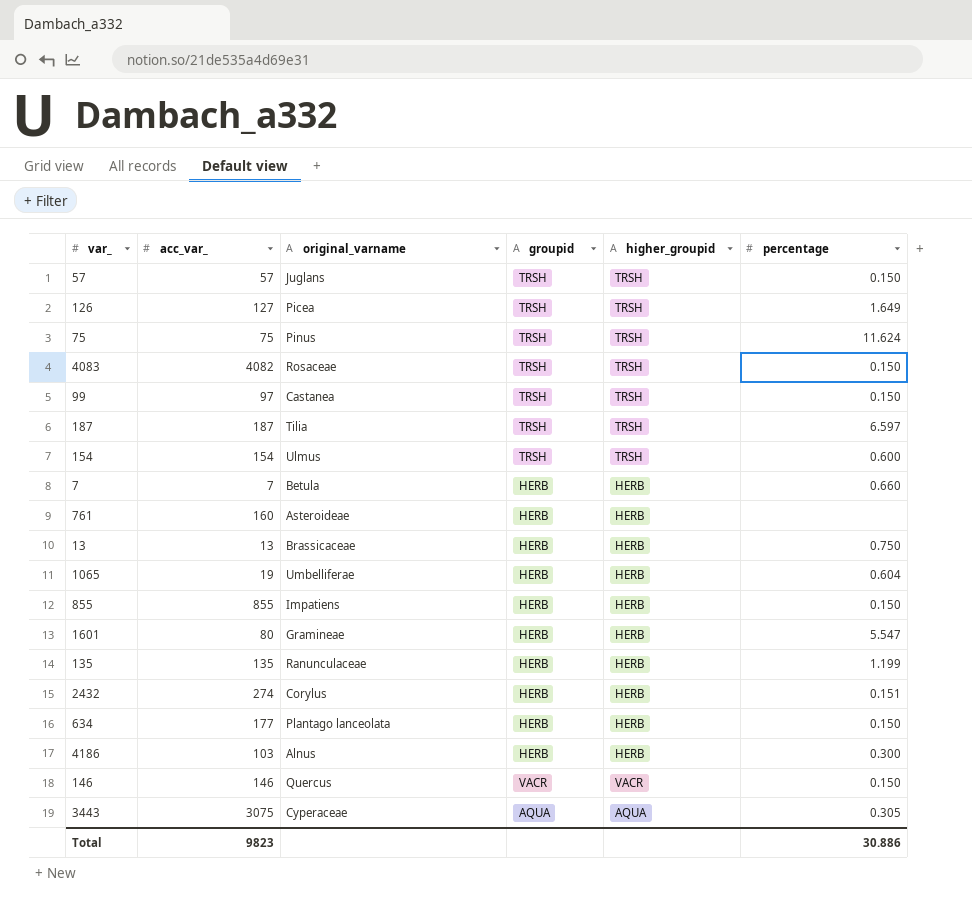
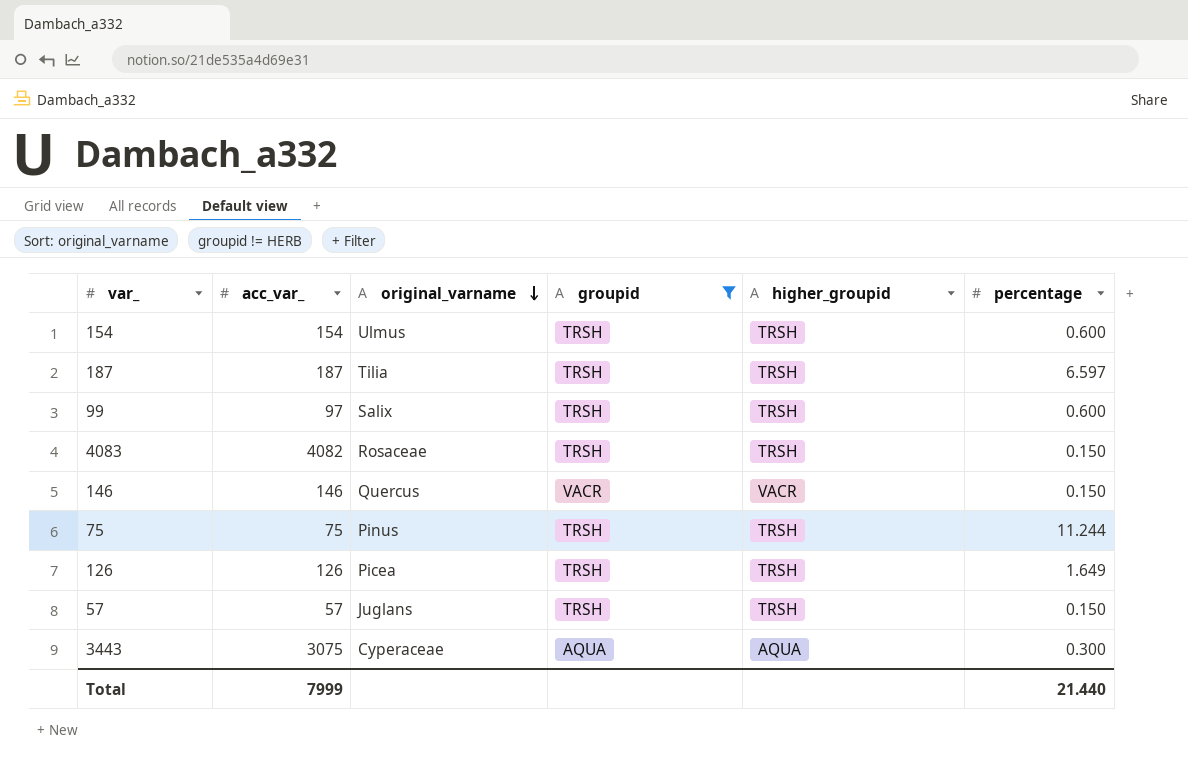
filter: none -> groupid != HERB
row order: none -> original_varname descending
99 | original_varname: Castanea -> Salix
99 | percentage: 0.150 -> 0.600
75 | percentage: 11.624 -> 11.244
126 | acc_var_: 127 -> 126
3443 | percentage: 0.305 -> 0.300
Total | acc_var_: 9823 -> 7999
Total | percentage: 30.886 -> 21.440

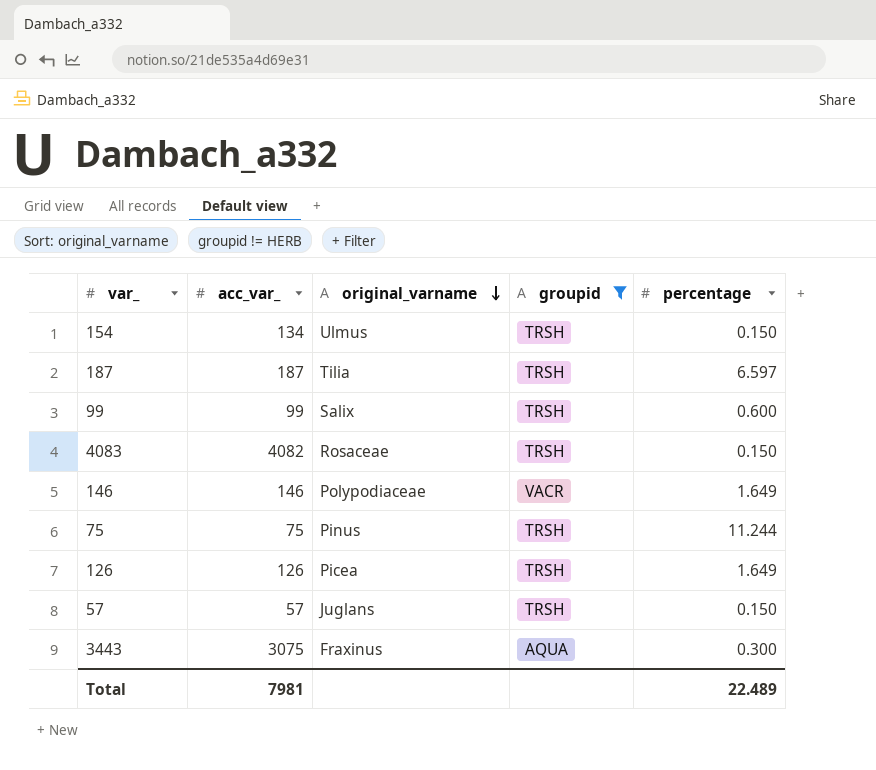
column higher_groupid | position: 5 -> none
154 | acc_var_: 154 -> 134
154 | percentage: 0.600 -> 0.150
99 | acc_var_: 97 -> 99
146 | original_varname: Quercus -> Polypodiaceae
146 | percentage: 0.150 -> 1.649
3443 | original_varname: Cyperaceae -> Fraxinus
Total | acc_var_: 7999 -> 7981
Total | percentage: 21.440 -> 22.489

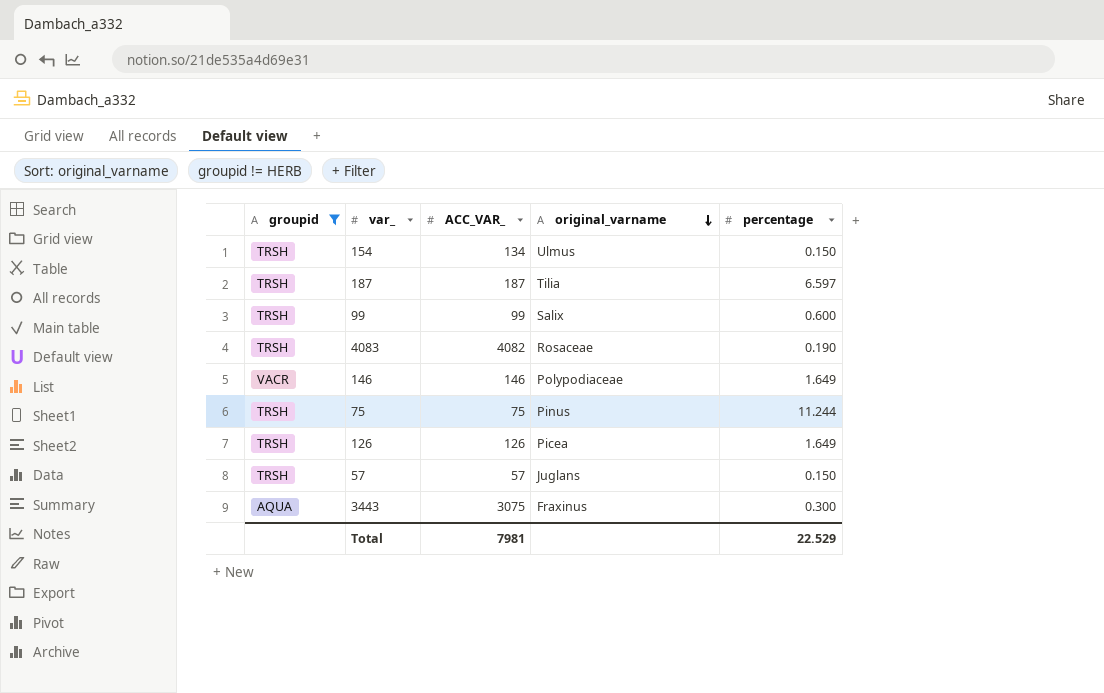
column groupid | position: 4 -> 1
column name: acc_var_ -> ACC_VAR_
4083 | percentage: 0.150 -> 0.190
Total | percentage: 22.489 -> 22.529

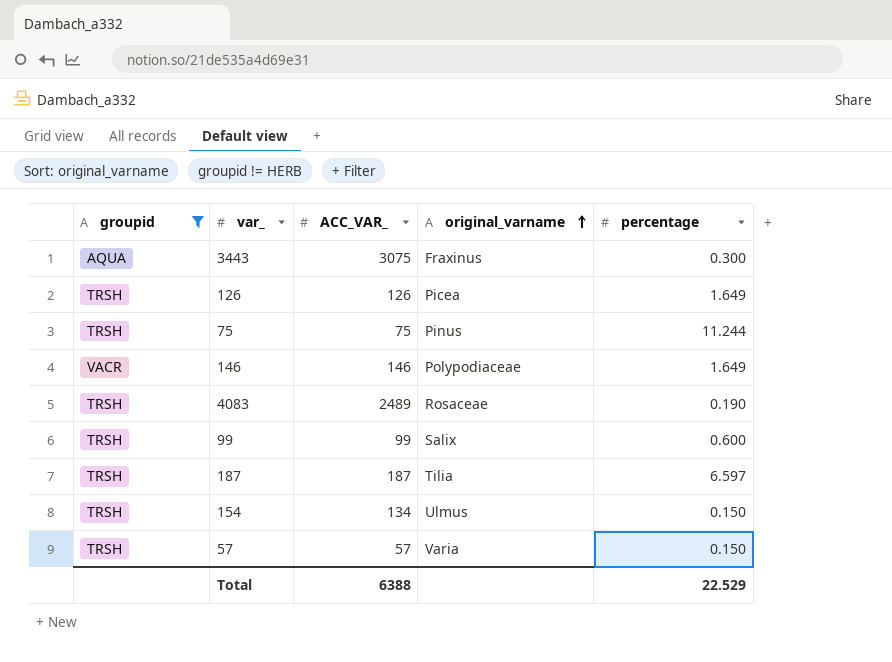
row order: original_varname descending -> original_varname ascending
4083 | ACC_VAR_: 4082 -> 2489
57 | original_varname: Juglans -> Varia
Total | ACC_VAR_: 7981 -> 6388

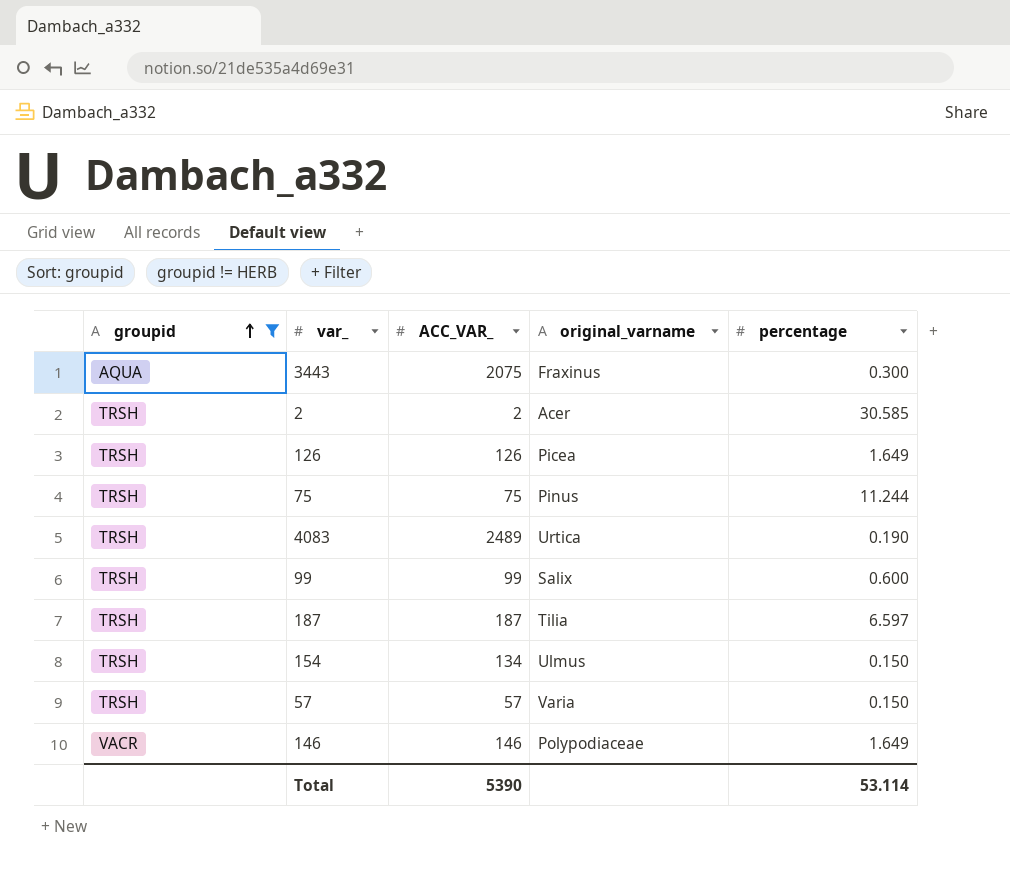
row order: original_varname ascending -> groupid ascending
3443 | ACC_VAR_: 3075 -> 2075
row 2: none -> TRSH | 2 | Acer | 30.585
4083 | original_varname: Rosaceae -> Urtica
Total | ACC_VAR_: 6388 -> 5390
Total | percentage: 22.529 -> 53.114

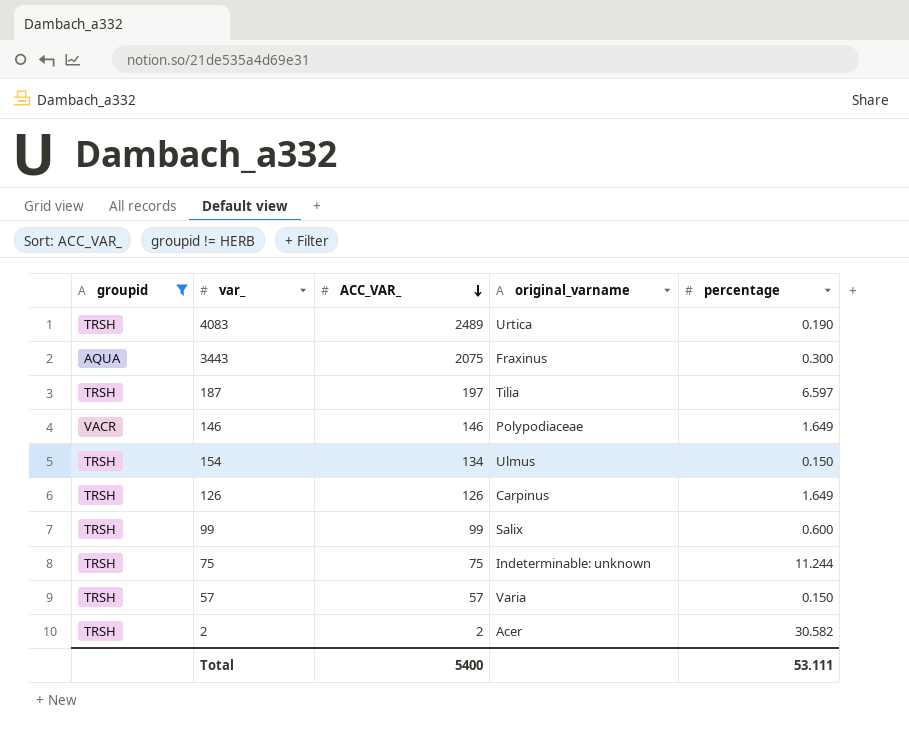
row order: groupid ascending -> ACC_VAR_ descending
187 | ACC_VAR_: 187 -> 197
126 | original_varname: Picea -> Carpinus
75 | original_varname: Pinus -> Indeterminable: unknown
2 | percentage: 30.585 -> 30.582
Total | ACC_VAR_: 5390 -> 5400
Total | percentage: 53.114 -> 53.111

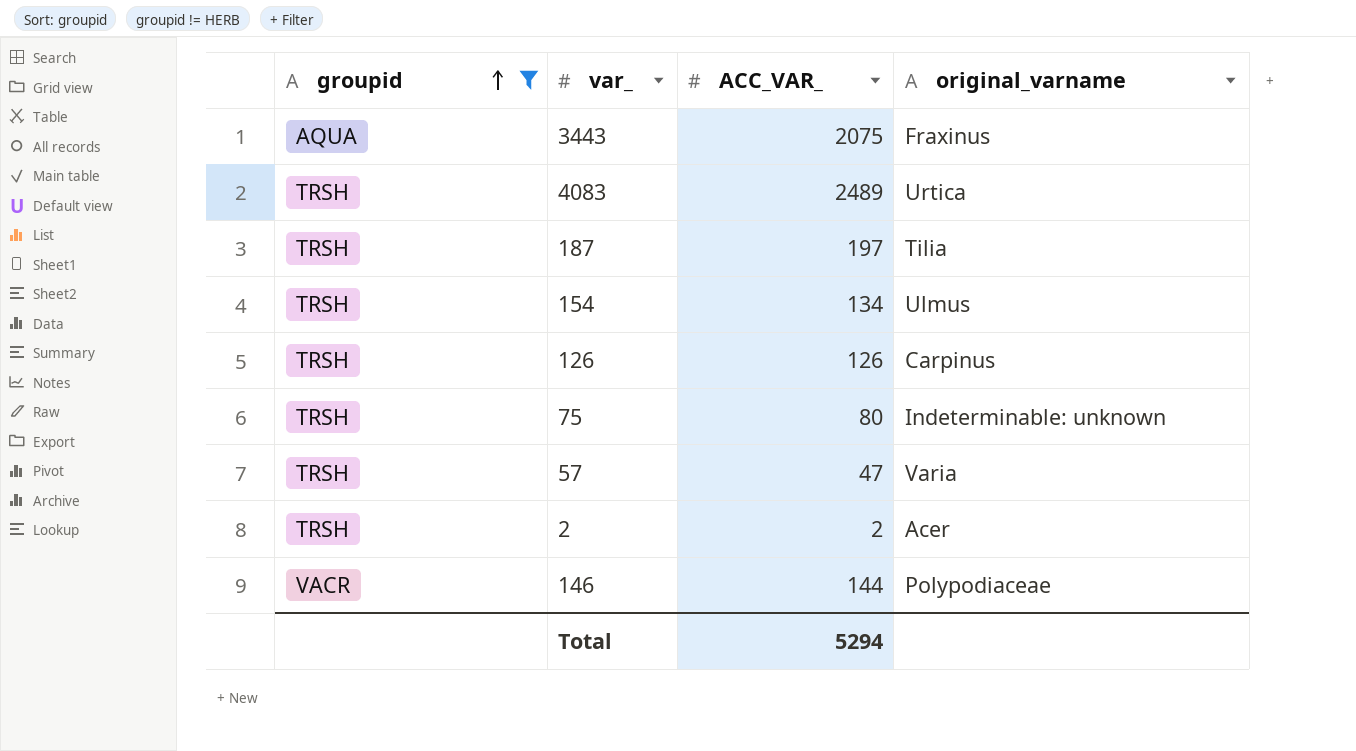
row order: ACC_VAR_ descending -> groupid ascending
column percentage | position: 5 -> none
row 99: TRSH | 99 | Salix | 0.600 -> none
75 | ACC_VAR_: 75 -> 80
57 | ACC_VAR_: 57 -> 47
146 | ACC_VAR_: 146 -> 144
Total | ACC_VAR_: 5400 -> 5294

